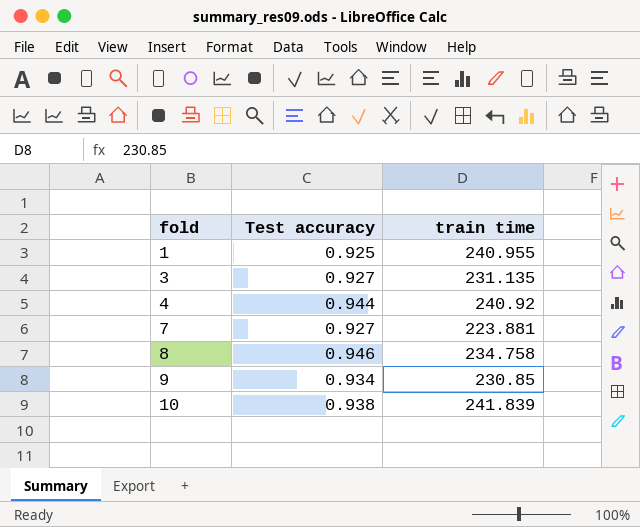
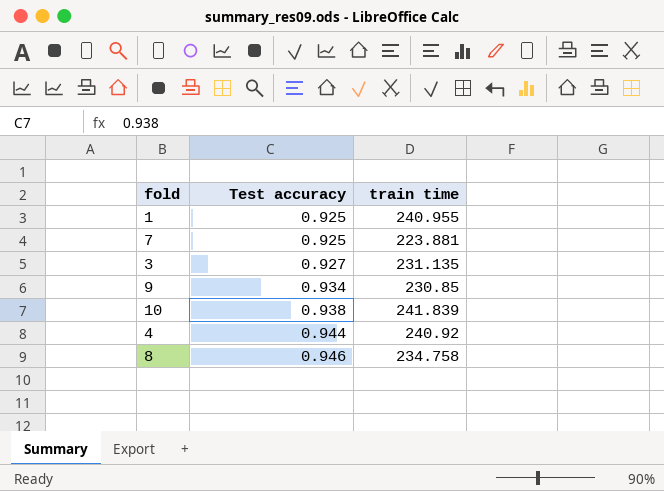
row order: fold ascending -> Test accuracy ascending
7 | Test accuracy: 0.927 -> 0.925

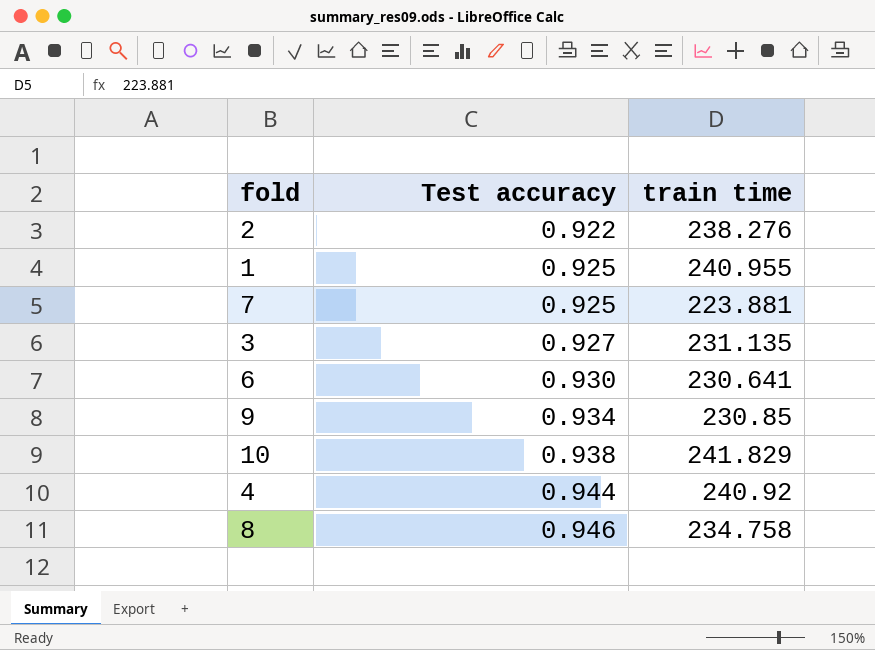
row 2: none -> 0.922 | 238.276
row 6: none -> 0.930 | 230.641
10 | train time: 241.839 -> 241.829

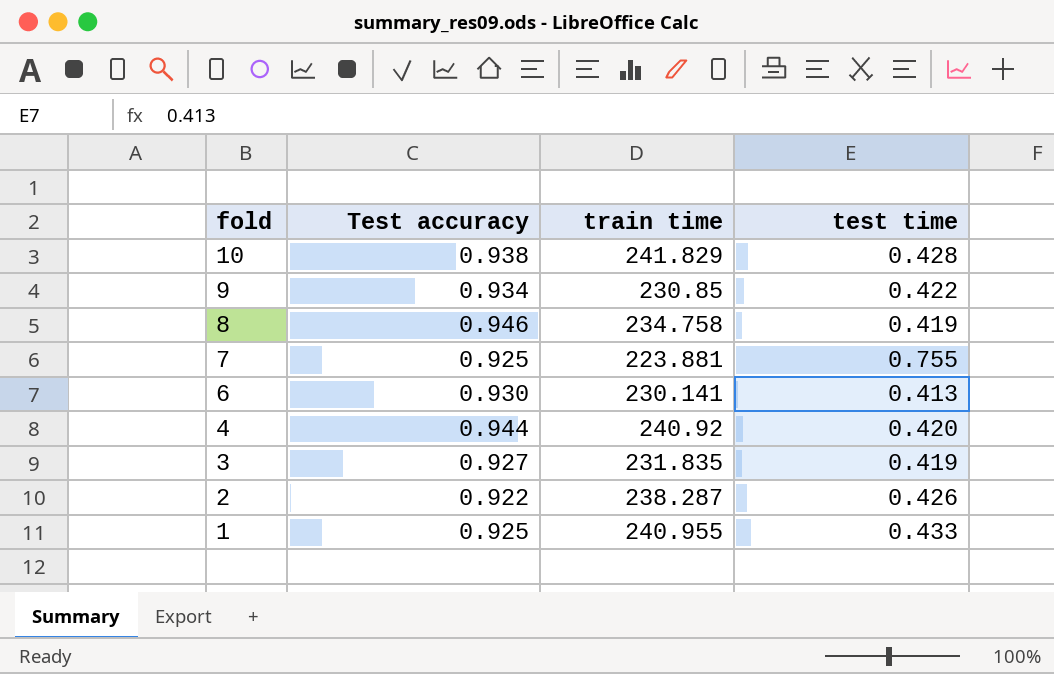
row order: Test accuracy ascending -> fold descending
column test time | position: none -> 4
6 | train time: 230.641 -> 230.141
3 | train time: 231.135 -> 231.835
2 | train time: 238.276 -> 238.287

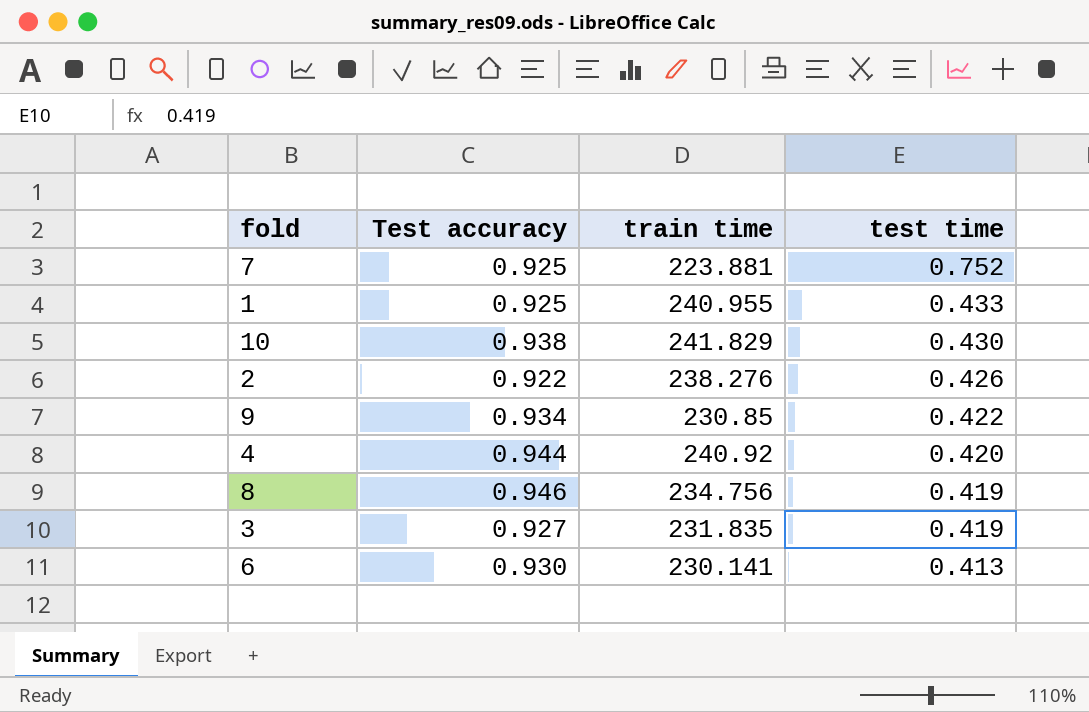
row order: fold descending -> test time descending
7 | test time: 0.755 -> 0.752
10 | test time: 0.428 -> 0.430
2 | train time: 238.287 -> 238.276
8 | train time: 234.758 -> 234.756

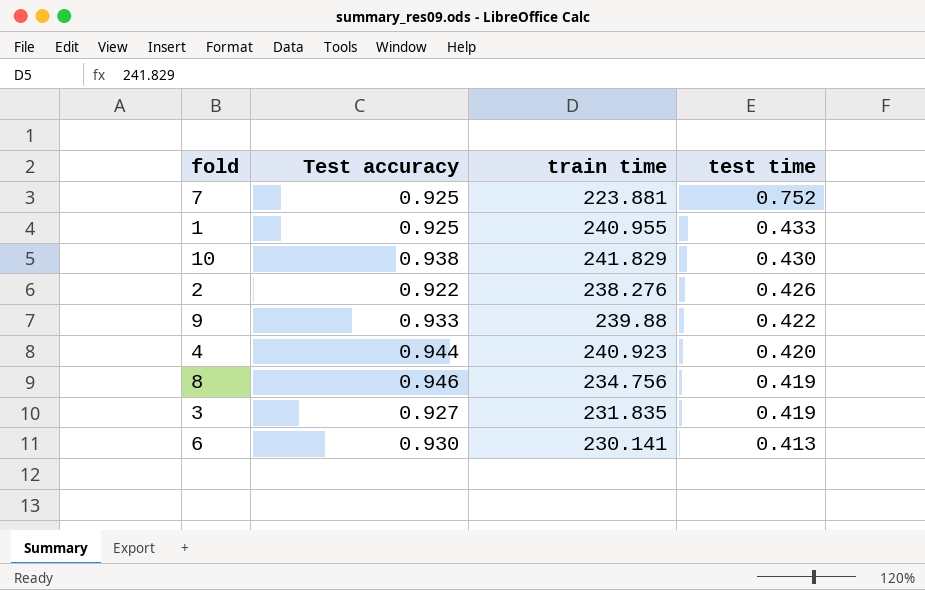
9 | Test accuracy: 0.934 -> 0.933
9 | train time: 230.85 -> 239.88
4 | train time: 240.92 -> 240.923

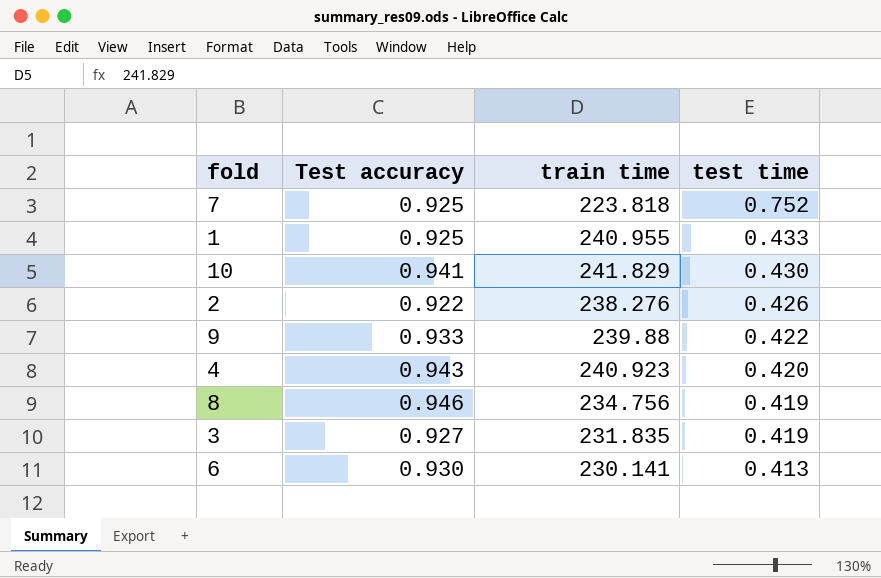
7 | train time: 223.881 -> 223.818
10 | Test accuracy: 0.938 -> 0.941
4 | Test accuracy: 0.944 -> 0.943

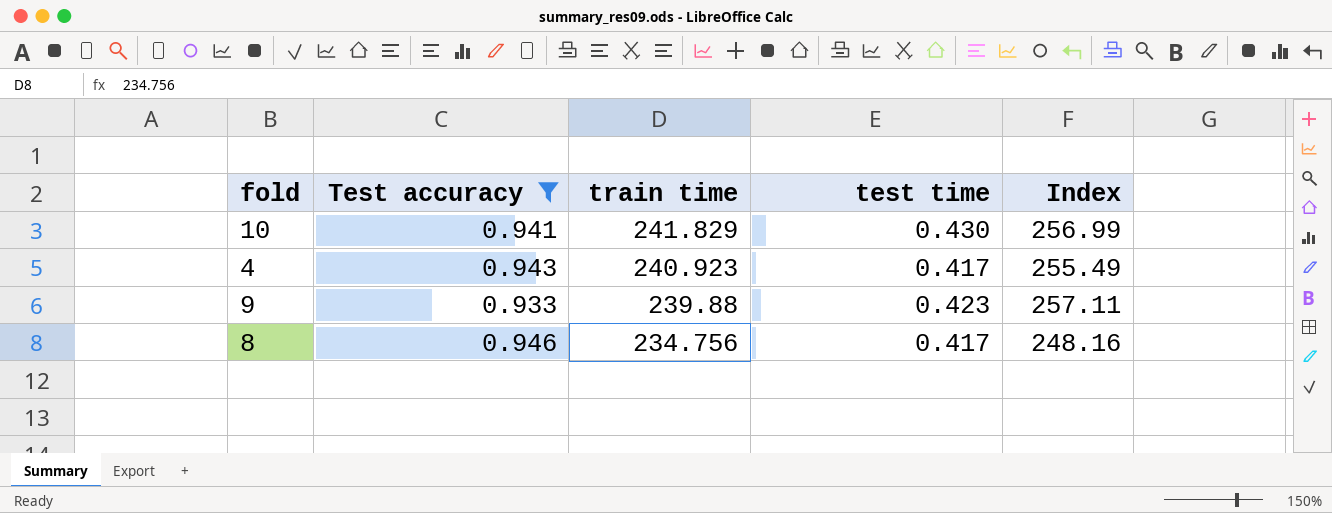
filter: none -> Test accuracy >= 0.933
row order: test time descending -> train time descending
column Index | formula: none -> [train time] / [Test accuracy]
4 | test time: 0.420 -> 0.417
9 | test time: 0.422 -> 0.423
8 | test time: 0.419 -> 0.417

